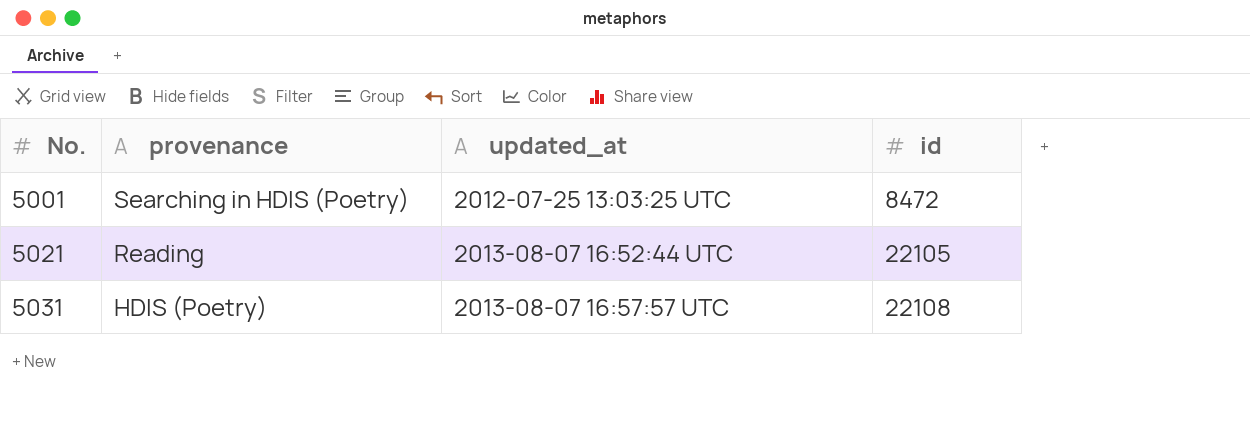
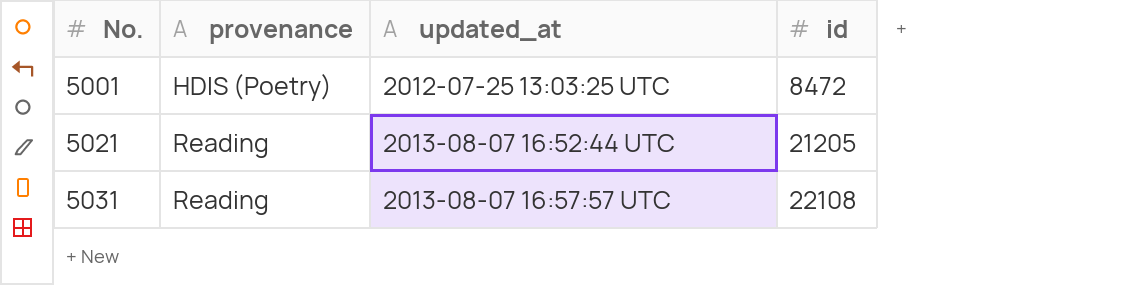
5001 | provenance: Searching in HDIS (Poetry) -> HDIS (Poetry)
5021 | id: 22105 -> 21205
5031 | provenance: HDIS (Poetry) -> Reading

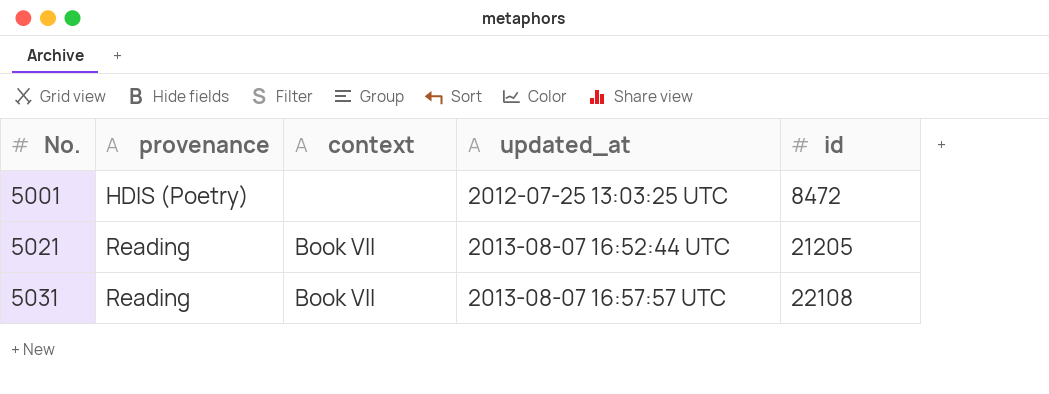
column context | position: none -> 3

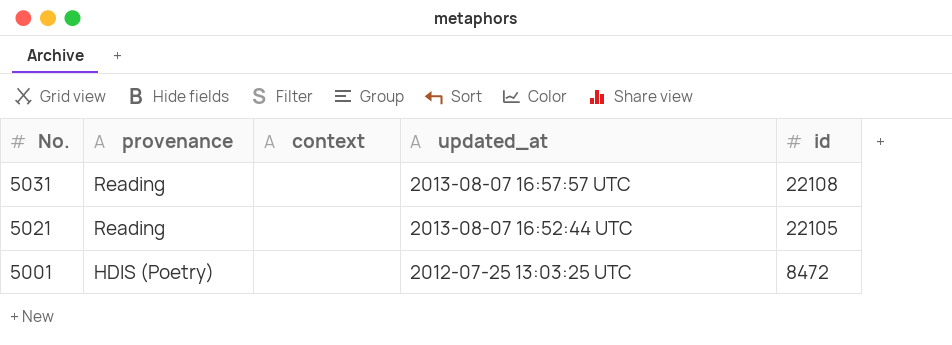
row order: No. ascending -> No. descending
5031 | context: Book VII -> none
5021 | context: Book VII -> none
5021 | id: 21205 -> 22105

